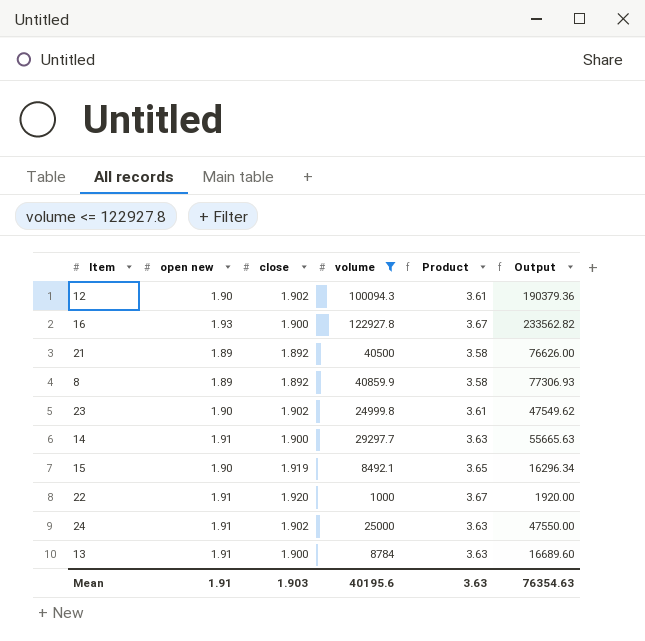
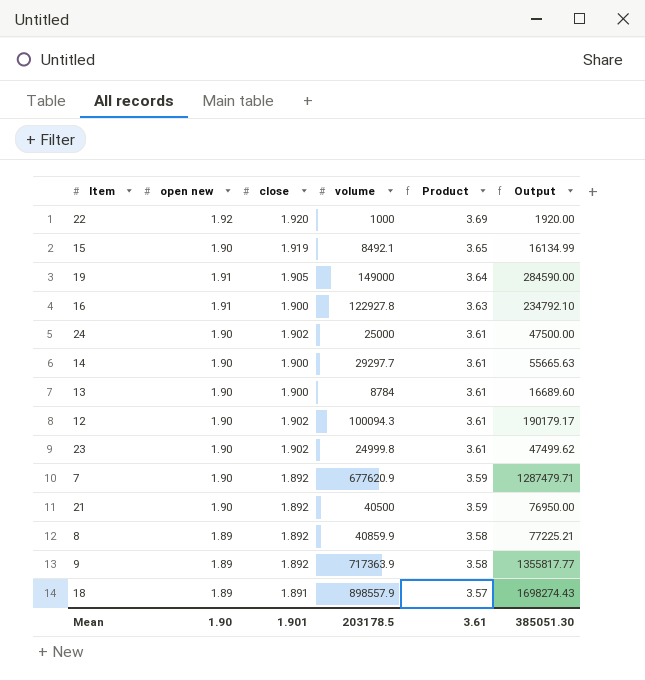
filter: volume <= 122927.8 -> none
row order: none -> Product descending
column Output | formula: [close] * [volume] -> [open new] * [volume]
22 | open new: 1.91 -> 1.92
22 | Product: 3.67 -> 3.69
16 | open new: 1.93 -> 1.91
16 | Product: 3.67 -> 3.63
24 | open new: 1.91 -> 1.90
24 | Product: 3.63 -> 3.61
14 | open new: 1.91 -> 1.90
14 | Product: 3.63 -> 3.61
13 | open new: 1.91 -> 1.90
13 | Product: 3.63 -> 3.61
21 | open new: 1.89 -> 1.90
21 | Product: 3.58 -> 3.59
Mean | open new: 1.91 -> 1.90
Mean | close: 1.903 -> 1.901
Mean | volume: 40195.6 -> 203178.5
Mean | Product: 3.63 -> 3.61
Mean | Output: 76354.63 -> 385051.30

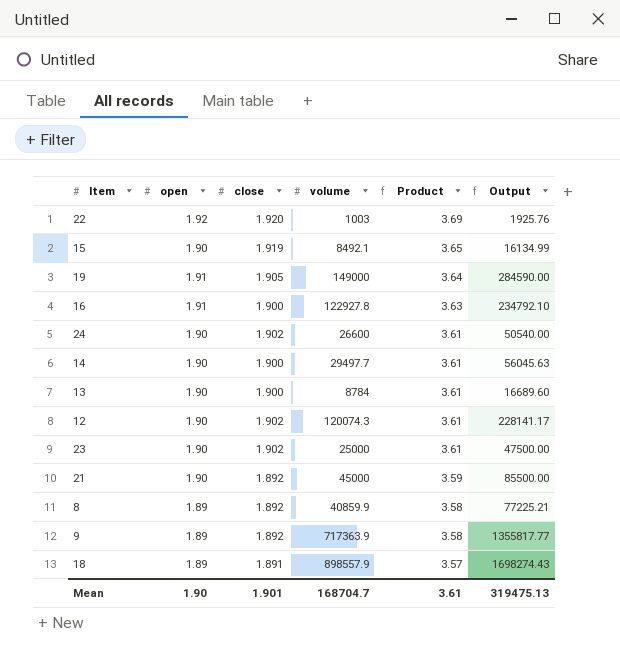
column name: open new -> open
row 7: 1.90 | 1.892 | 677620.9 | 3.59 | 1287479.71 -> none
22 | volume: 1000 -> 1003
22 | Output: 1920.00 -> 1925.76
24 | volume: 25000 -> 26600
24 | Output: 47500.00 -> 50540.00
14 | volume: 29297.7 -> 29497.7
14 | Output: 55665.63 -> 56045.63
12 | volume: 100094.3 -> 120074.3
12 | Output: 190179.17 -> 228141.17
23 | volume: 24999.8 -> 25000
23 | Output: 47499.62 -> 47500.00
21 | volume: 40500 -> 45000
21 | Output: 76950.00 -> 85500.00
Mean | volume: 203178.5 -> 168704.7
Mean | Output: 385051.30 -> 319475.13

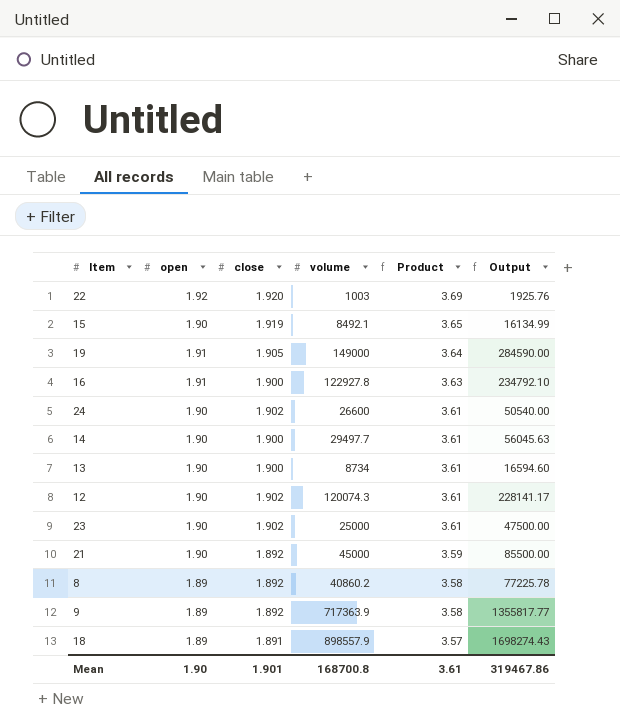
13 | volume: 8784 -> 8734
13 | Output: 16689.60 -> 16594.60
8 | volume: 40859.9 -> 40860.2
8 | Output: 77225.21 -> 77225.78
Mean | volume: 168704.7 -> 168700.8
Mean | Output: 319475.13 -> 319467.86

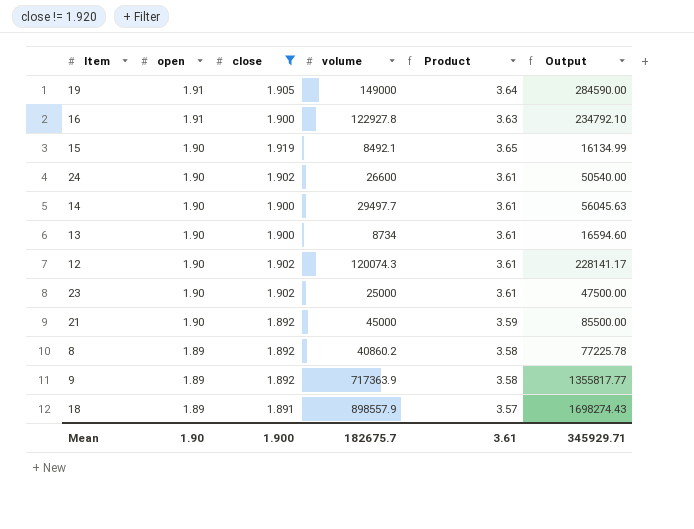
filter: none -> close != 1.920
row order: Product descending -> open descending
Mean | close: 1.901 -> 1.900
Mean | volume: 168700.8 -> 182675.7
Mean | Output: 319467.86 -> 345929.71

